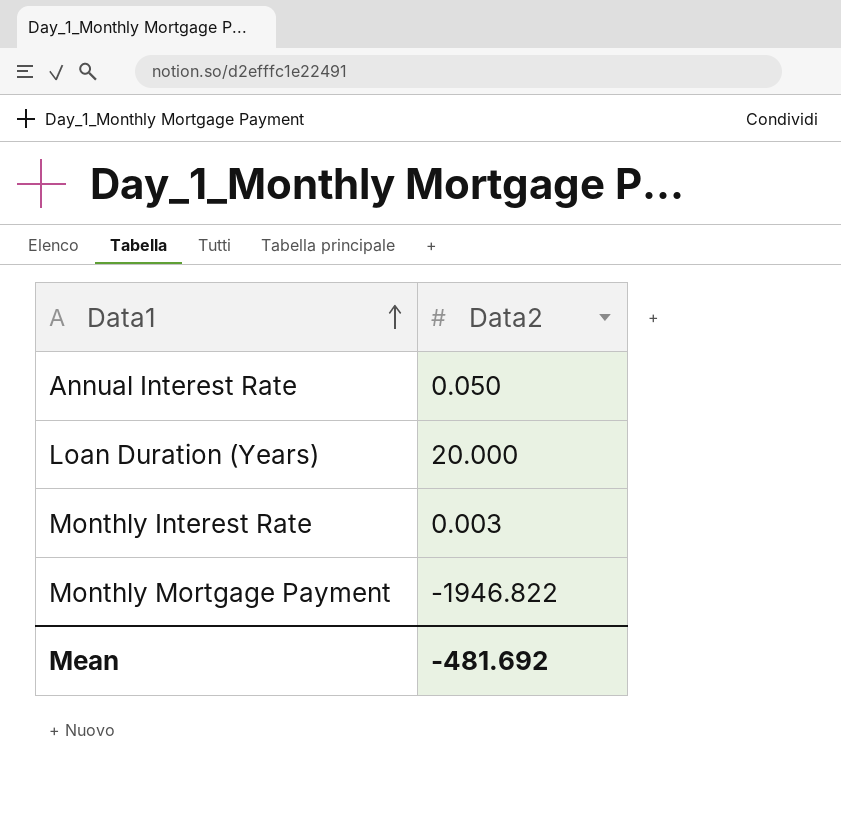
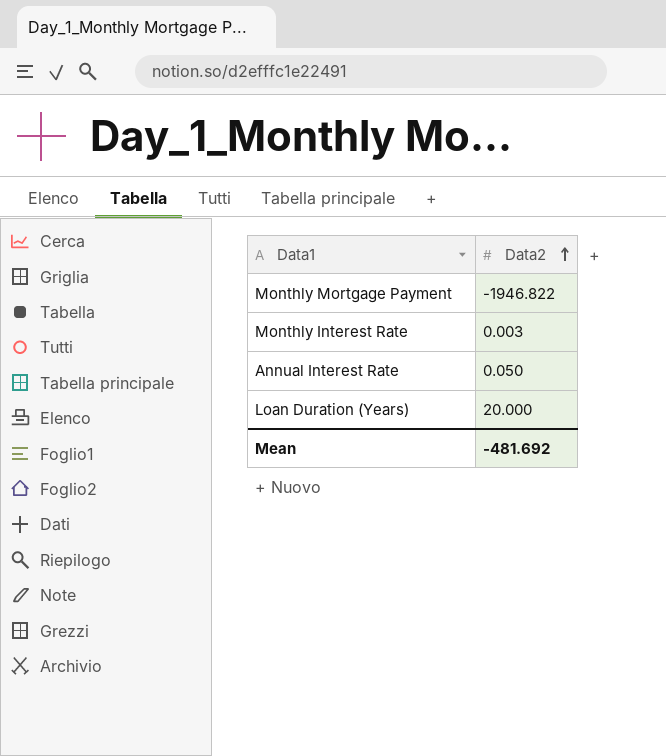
row order: Data1 ascending -> Data2 ascending

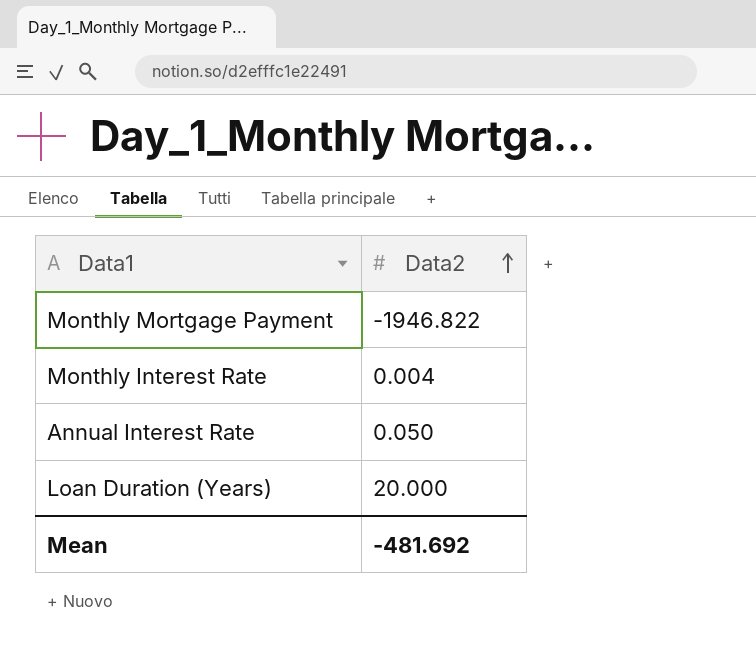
Monthly Interest Rate | Data2: 0.003 -> 0.004

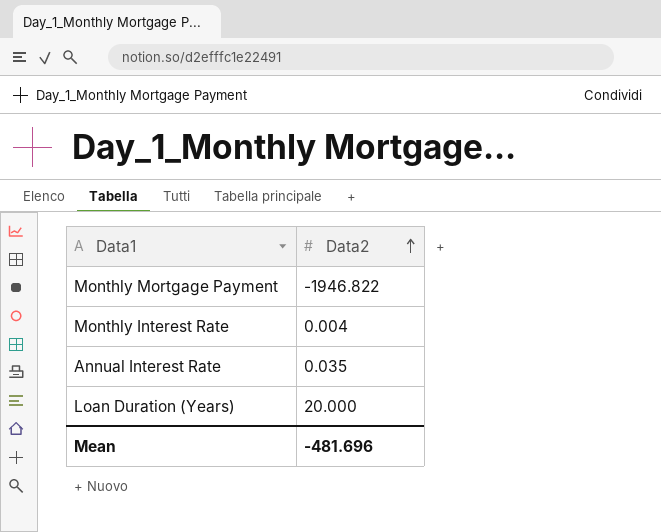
Annual Interest Rate | Data2: 0.050 -> 0.035
Mean | Data2: -481.692 -> -481.696

